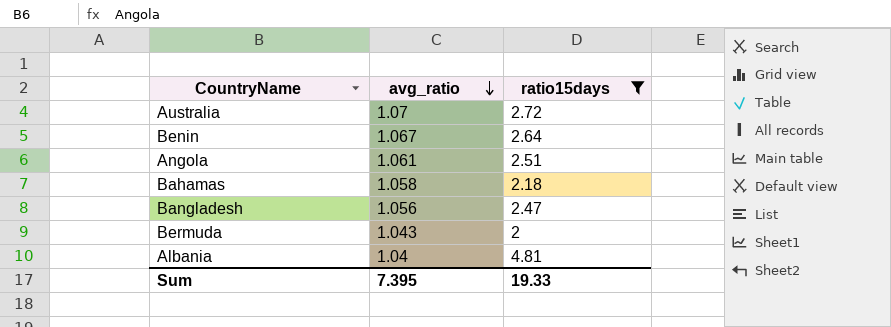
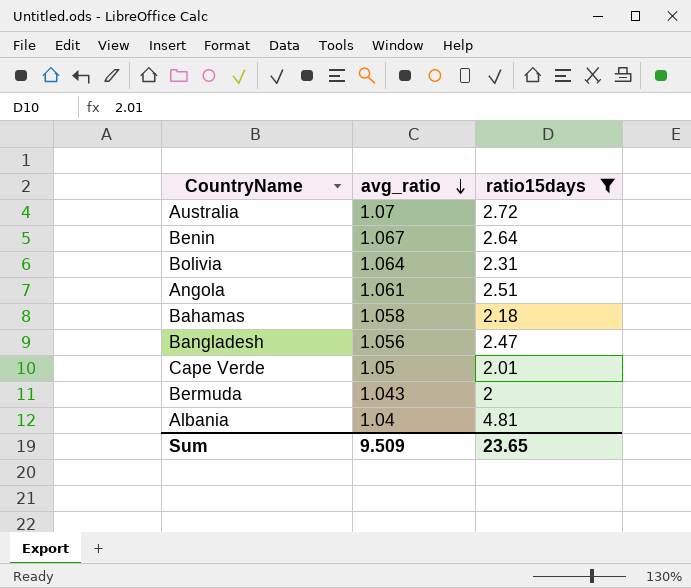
row Bolivia: none -> 1.064 | 2.31
row Cape Verde: none -> 1.05 | 2.01
Sum | avg_ratio: 7.395 -> 9.509
Sum | ratio15days: 19.33 -> 23.65

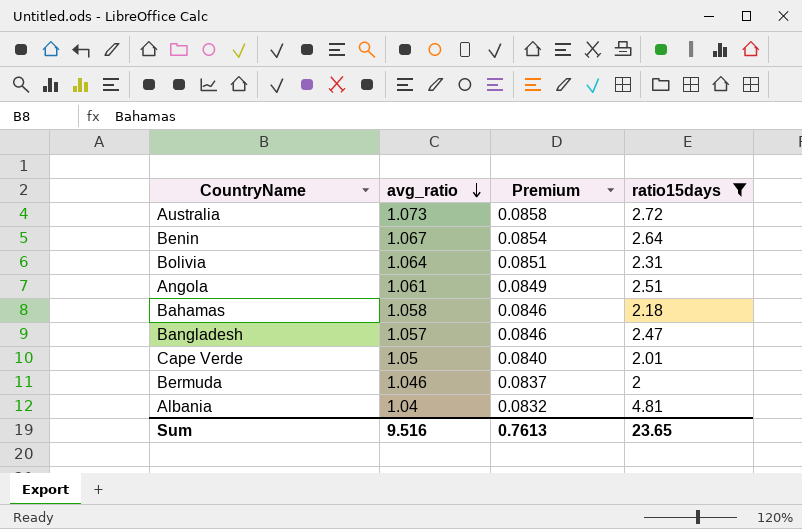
column Premium | formula: none -> [avg_ratio] * 0.08
Australia | avg_ratio: 1.07 -> 1.073
Bangladesh | avg_ratio: 1.056 -> 1.057
Bermuda | avg_ratio: 1.043 -> 1.046
Sum | avg_ratio: 9.509 -> 9.516

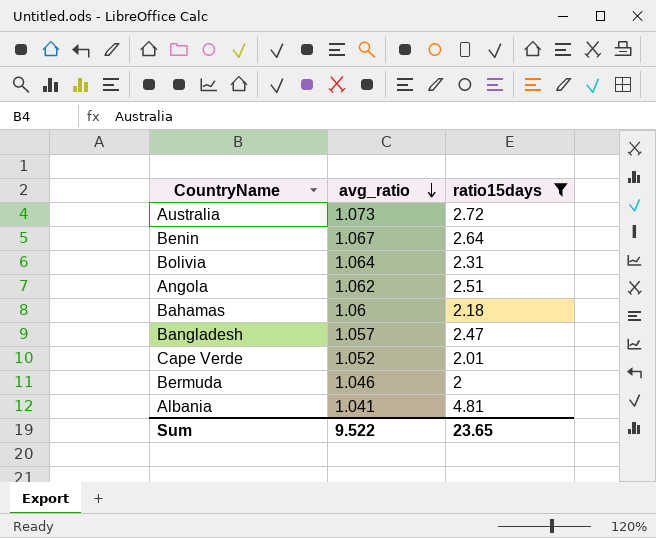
column Premium | formula: [avg_ratio] * 0.08 -> none
Angola | avg_ratio: 1.061 -> 1.062
Bahamas | avg_ratio: 1.058 -> 1.06
Cape Verde | avg_ratio: 1.05 -> 1.052
Albania | avg_ratio: 1.04 -> 1.041
Sum | avg_ratio: 9.516 -> 9.522

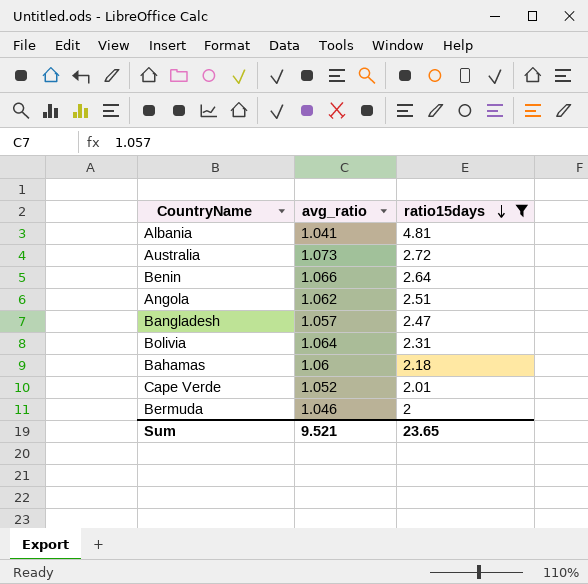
row order: avg_ratio descending -> ratio15days descending
Benin | avg_ratio: 1.067 -> 1.066
Sum | avg_ratio: 9.522 -> 9.521

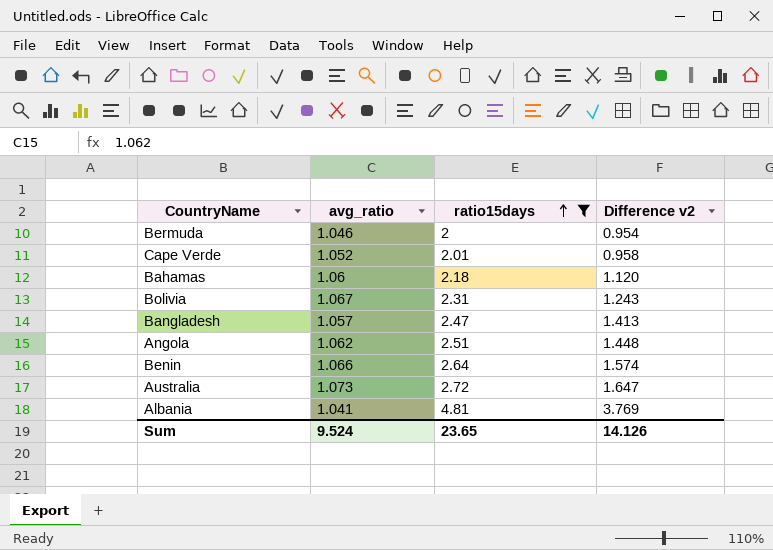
row order: ratio15days descending -> ratio15days ascending
column Difference v2 | formula: none -> [ratio15days] - [avg_ratio]
Bolivia | avg_ratio: 1.064 -> 1.067
Sum | avg_ratio: 9.521 -> 9.524

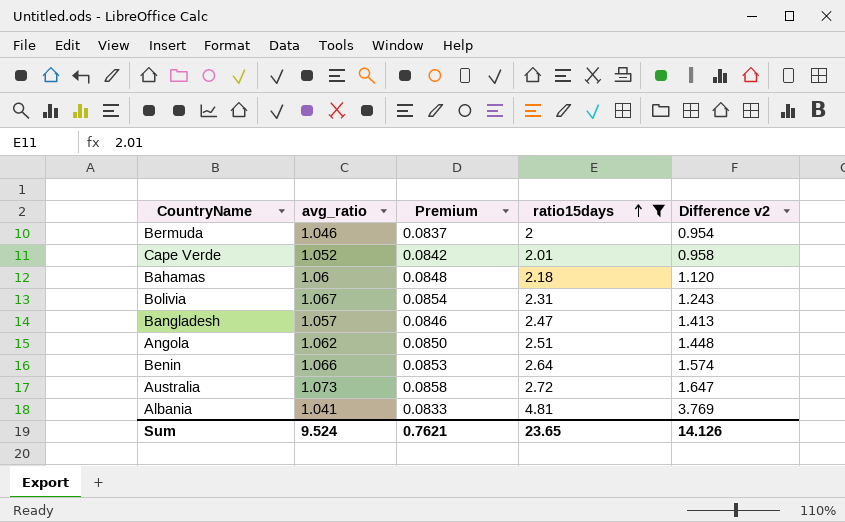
column Premium | formula: none -> [avg_ratio] * 0.08

